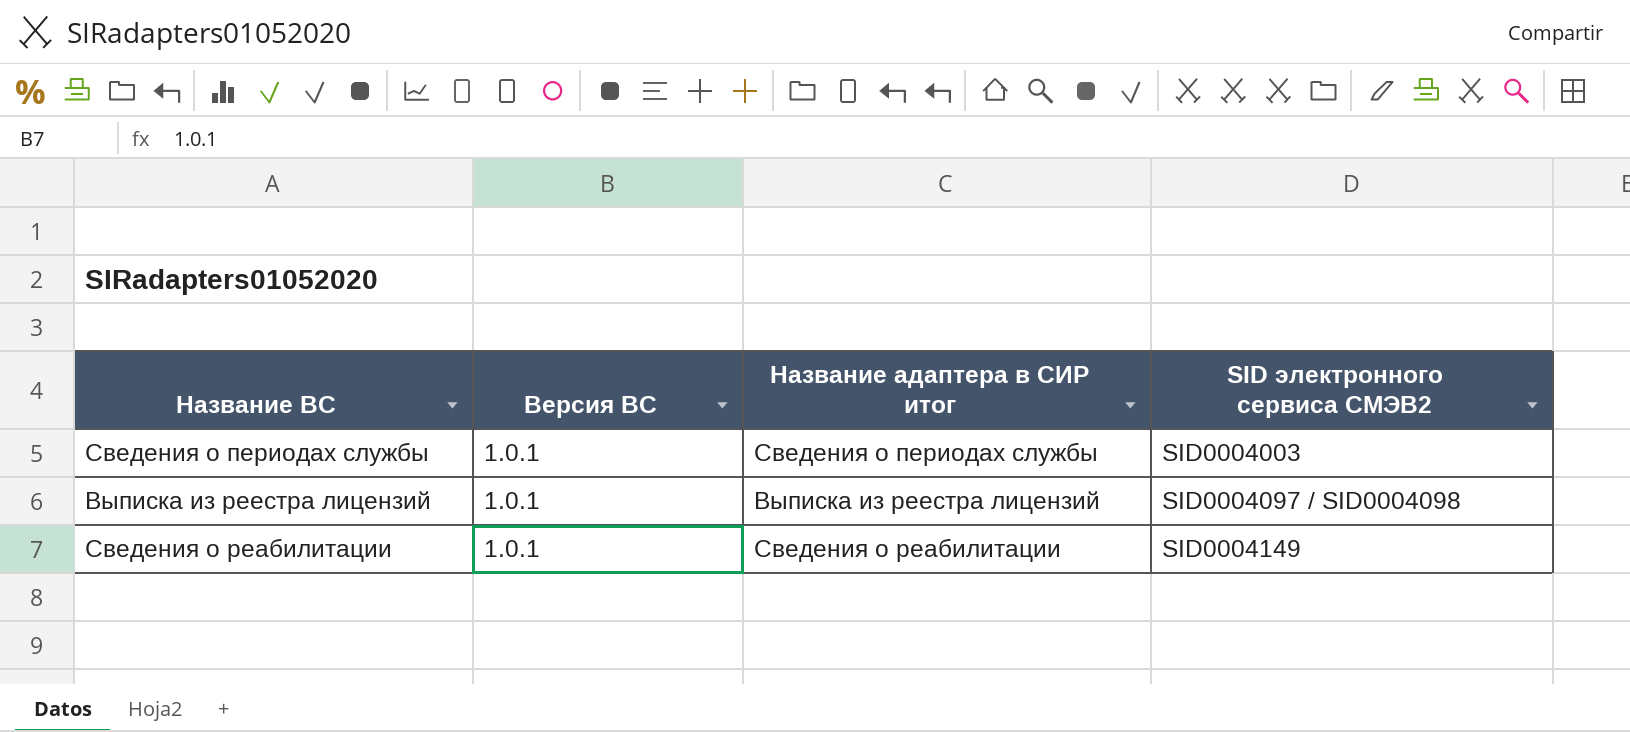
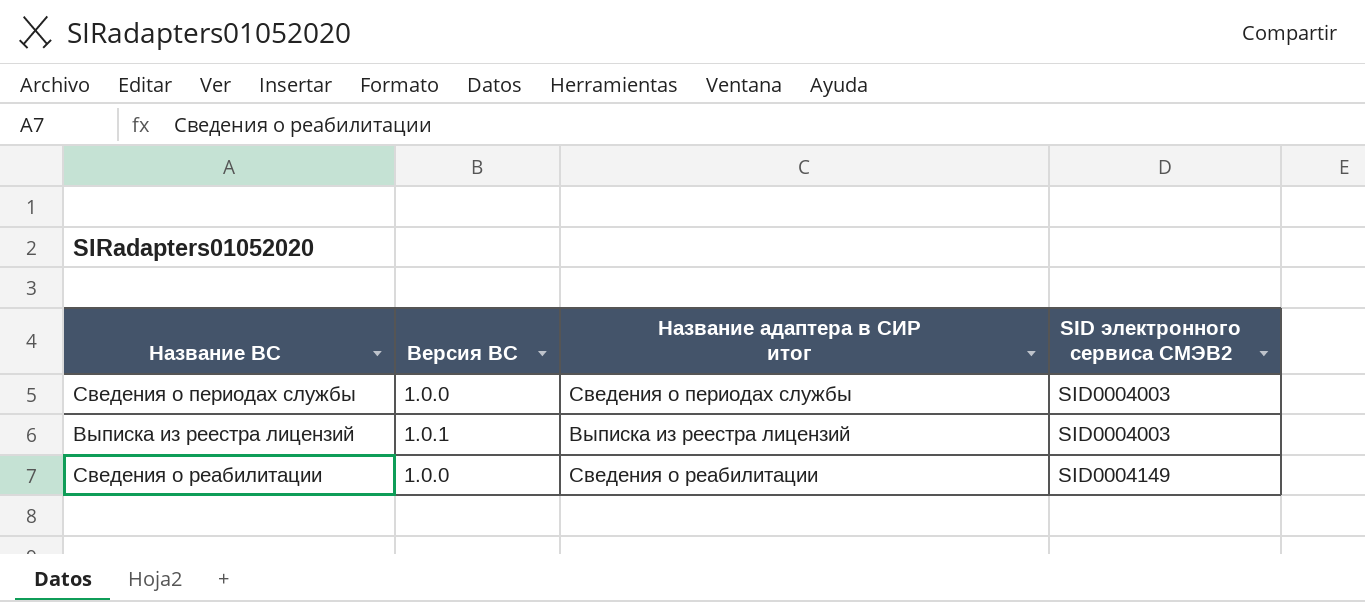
Сведения о периодах службы | Версия ВС: 1.0.1 -> 1.0.0
Выписка из реестра лицензий | SID электронного сервиса СМЭВ2: SID0004097 / SID0004098 -> SID0004003
Сведения о реабилитации | Версия ВС: 1.0.1 -> 1.0.0

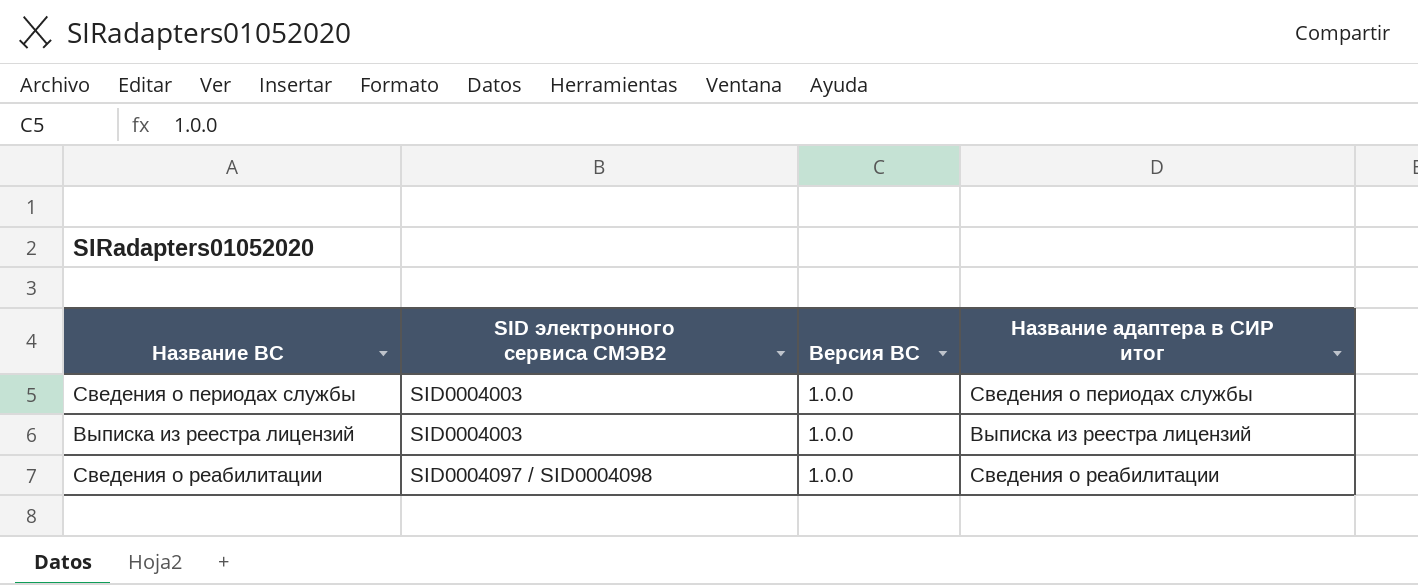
column SID электронного сервиса СМЭВ2 | position: 4 -> 2
Выписка из реестра лицензий | Версия ВС: 1.0.1 -> 1.0.0
Сведения о реабилитации | SID электронного сервиса СМЭВ2: SID0004149 -> SID0004097 / SID0004098

